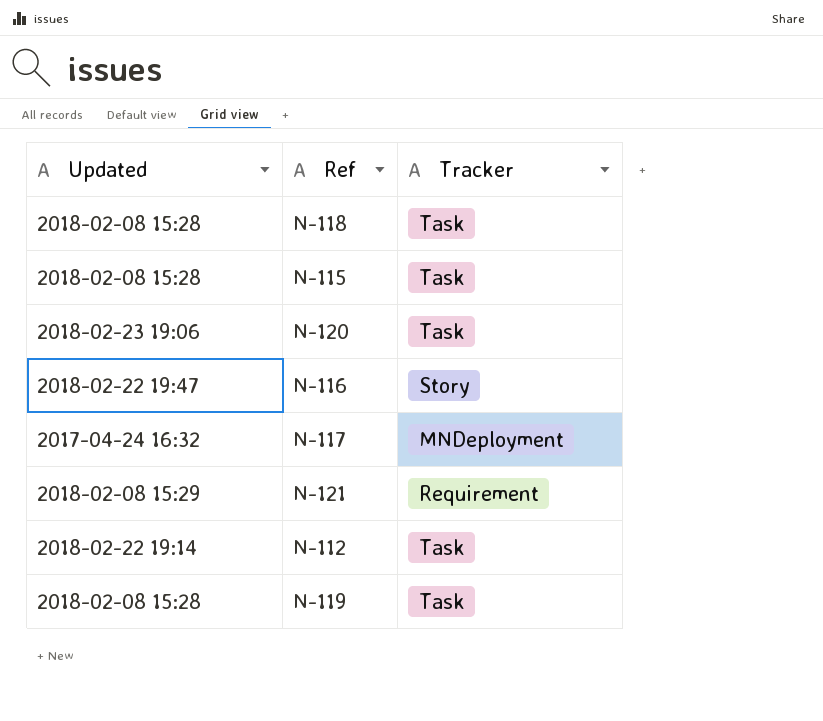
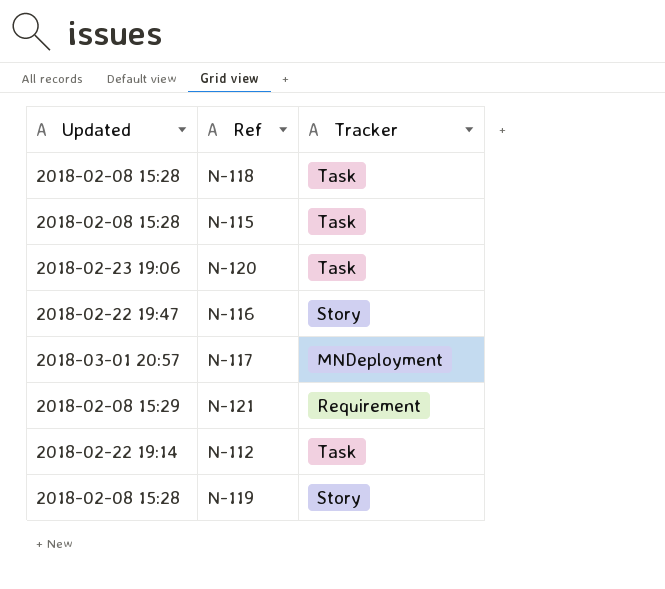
N-117 | Updated: 2017-04-24 16:32 -> 2018-03-01 20:57
N-119 | Tracker: Task -> Story

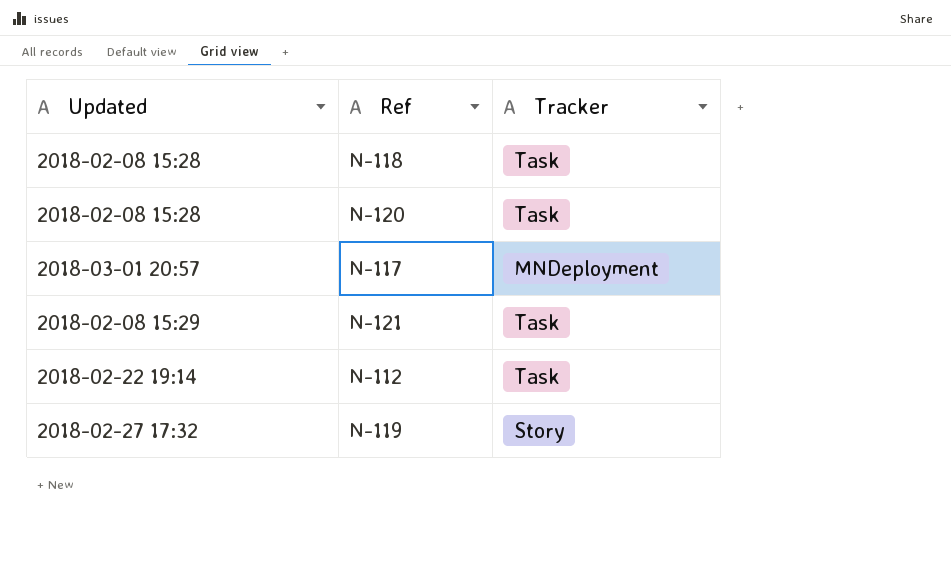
row N-115: 2018-02-08 15:28 | Task -> none
row N-116: 2018-02-22 19:47 | Story -> none
N-120 | Updated: 2018-02-23 19:06 -> 2018-02-08 15:28
N-121 | Tracker: Requirement -> Task
N-119 | Updated: 2018-02-08 15:28 -> 2018-02-27 17:32

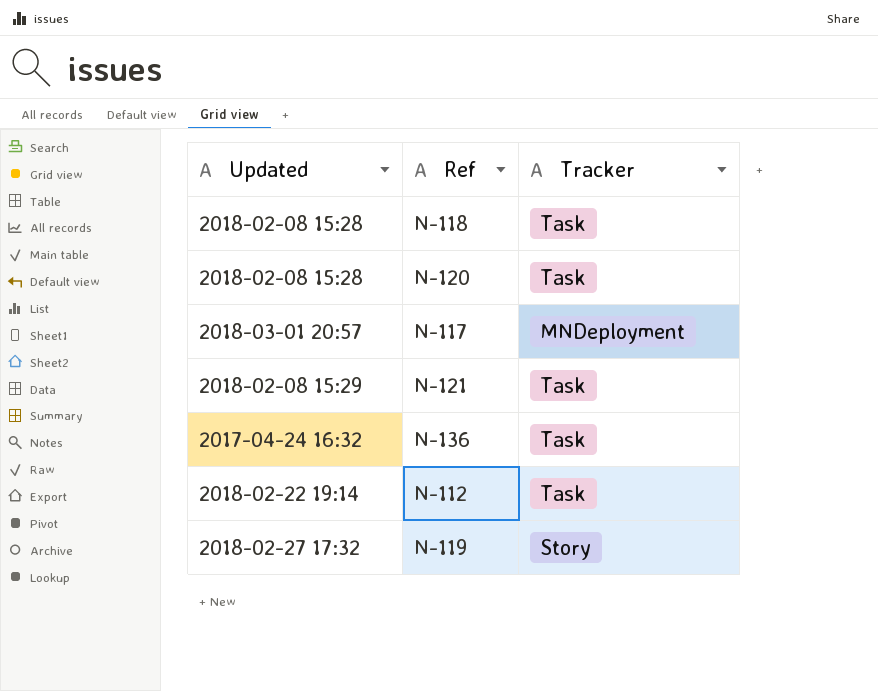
row N-136: none -> 2017-04-24 16:32 | Task

